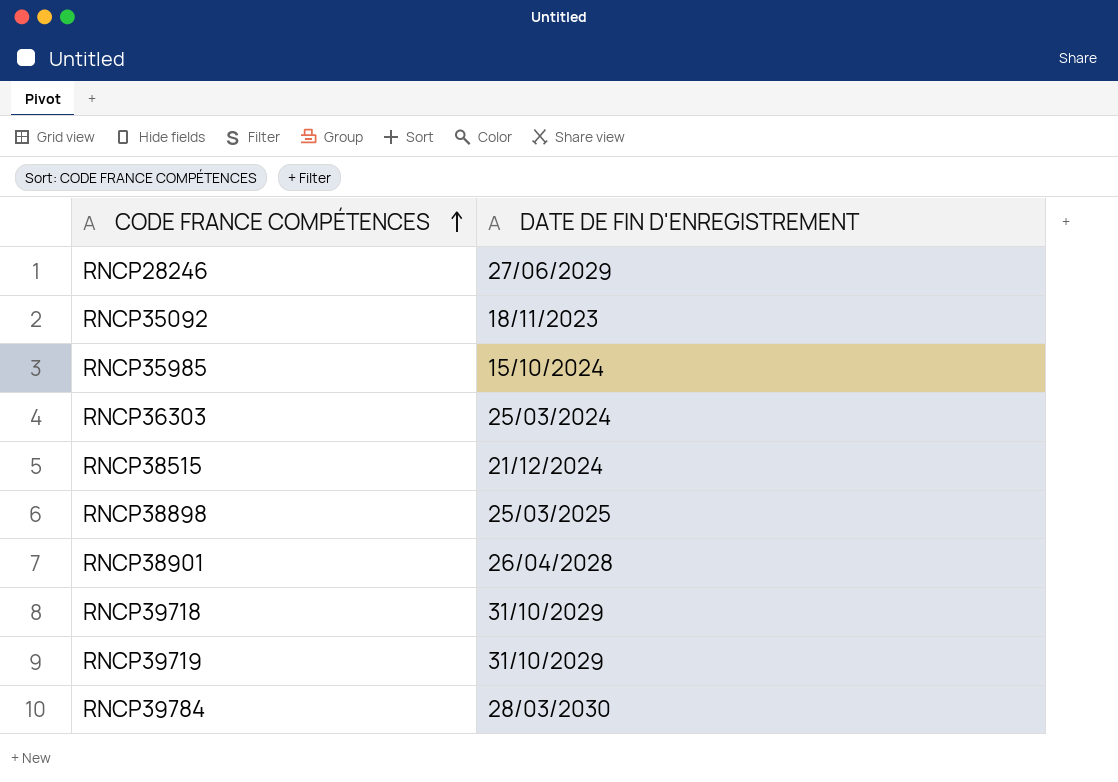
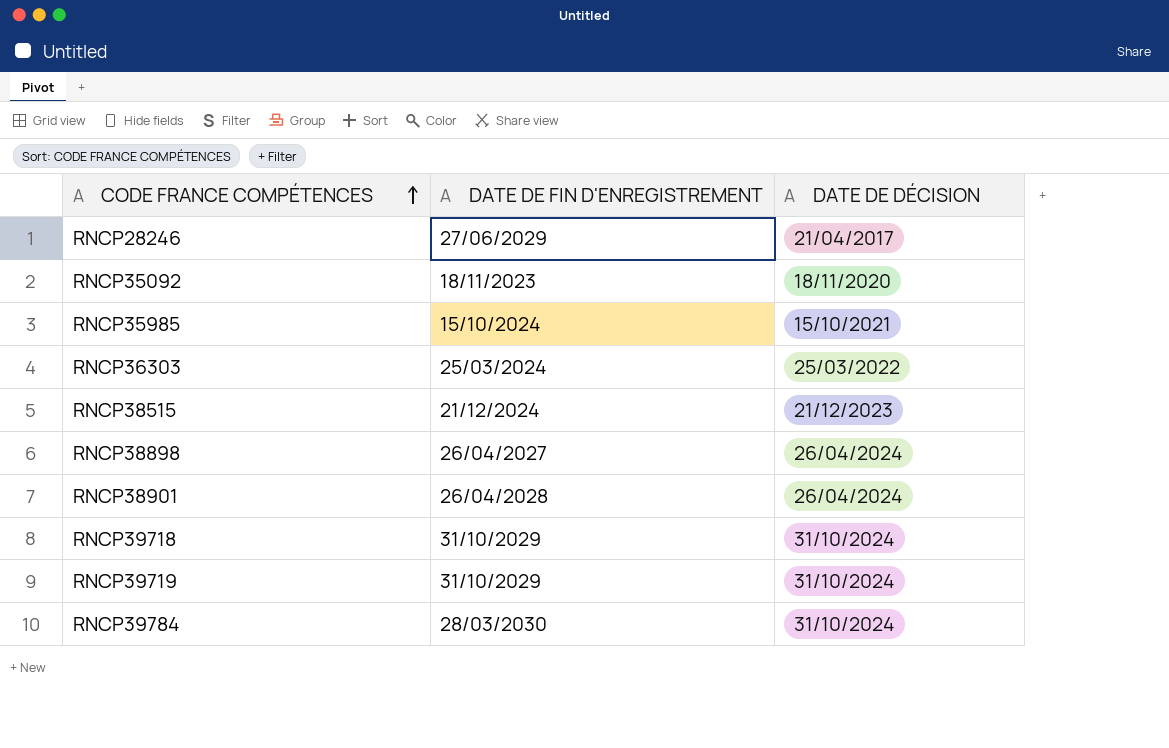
column DATE DE DÉCISION | position: none -> 3
RNCP38898 | DATE DE FIN D'ENREGISTREMENT: 25/03/2025 -> 26/04/2027

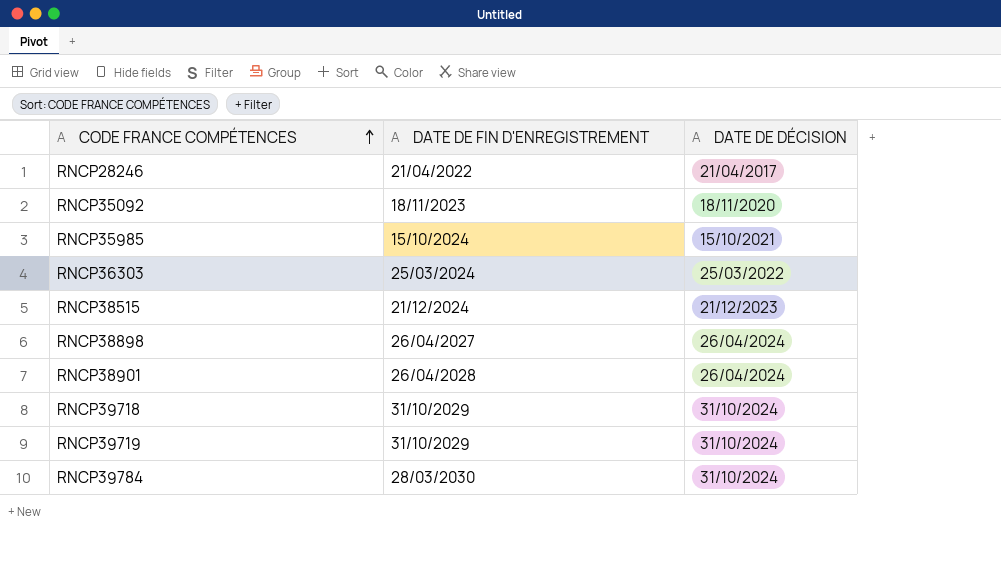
RNCP28246 | DATE DE FIN D'ENREGISTREMENT: 27/06/2029 -> 21/04/2022

